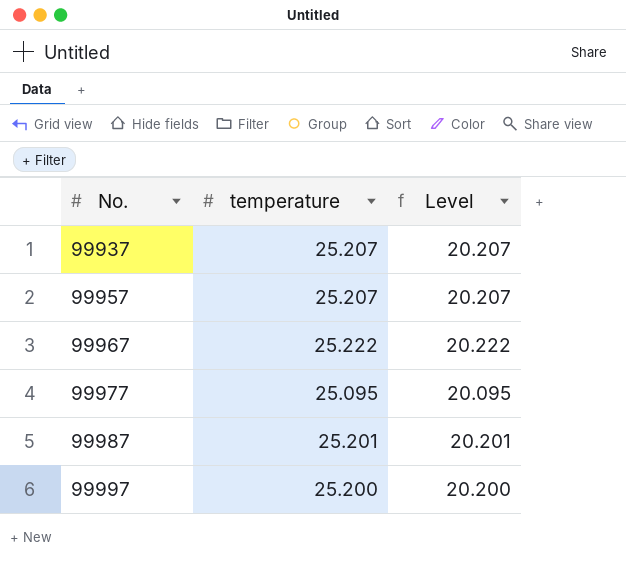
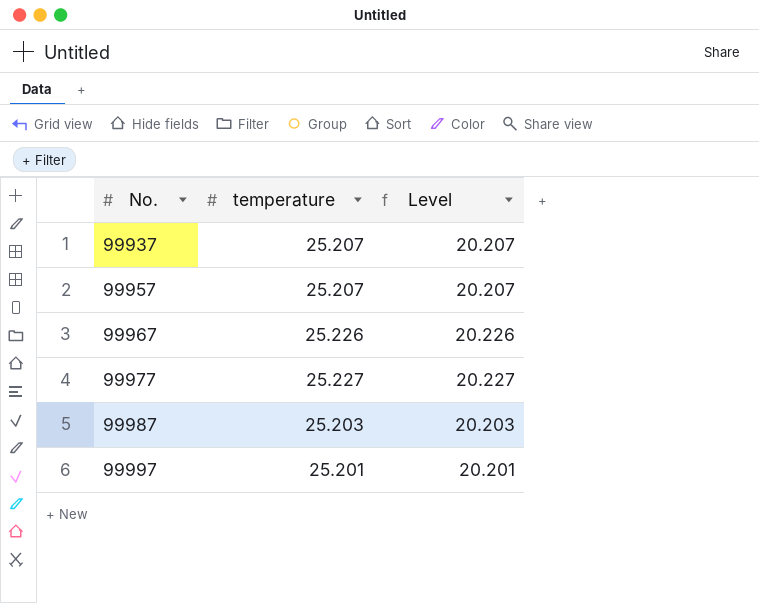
99967 | temperature: 25.222 -> 25.226
99967 | Level: 20.222 -> 20.226
99977 | temperature: 25.095 -> 25.227
99977 | Level: 20.095 -> 20.227
99987 | temperature: 25.201 -> 25.203
99987 | Level: 20.201 -> 20.203
99997 | temperature: 25.200 -> 25.201
99997 | Level: 20.200 -> 20.201

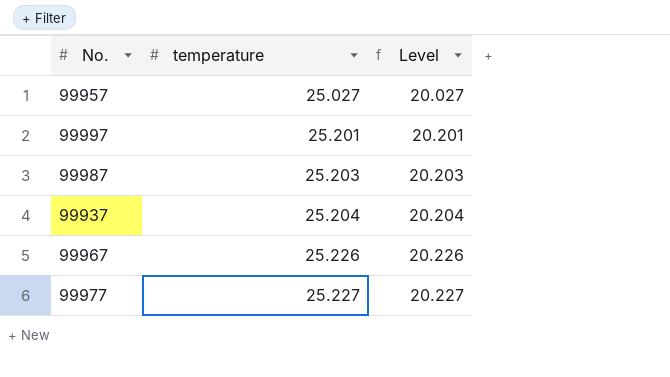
row order: No. ascending -> temperature ascending
99957 | temperature: 25.207 -> 25.027
99957 | Level: 20.207 -> 20.027
99937 | temperature: 25.207 -> 25.204
99937 | Level: 20.207 -> 20.204

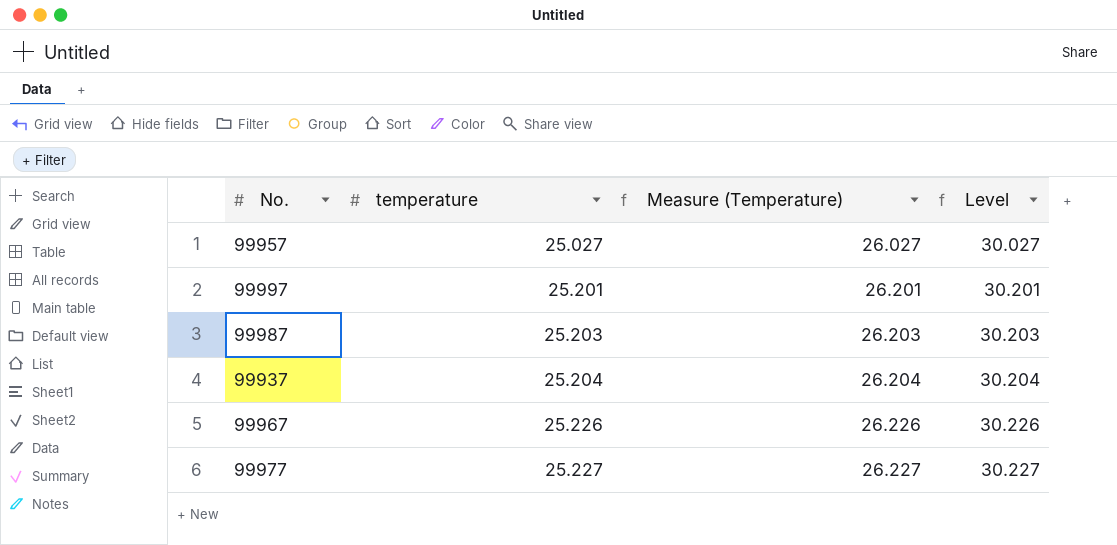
column Measure (Temperature) | formula: none -> [temperature] + 1
column Level | formula: [temperature] - 5 -> [temperature] + 5

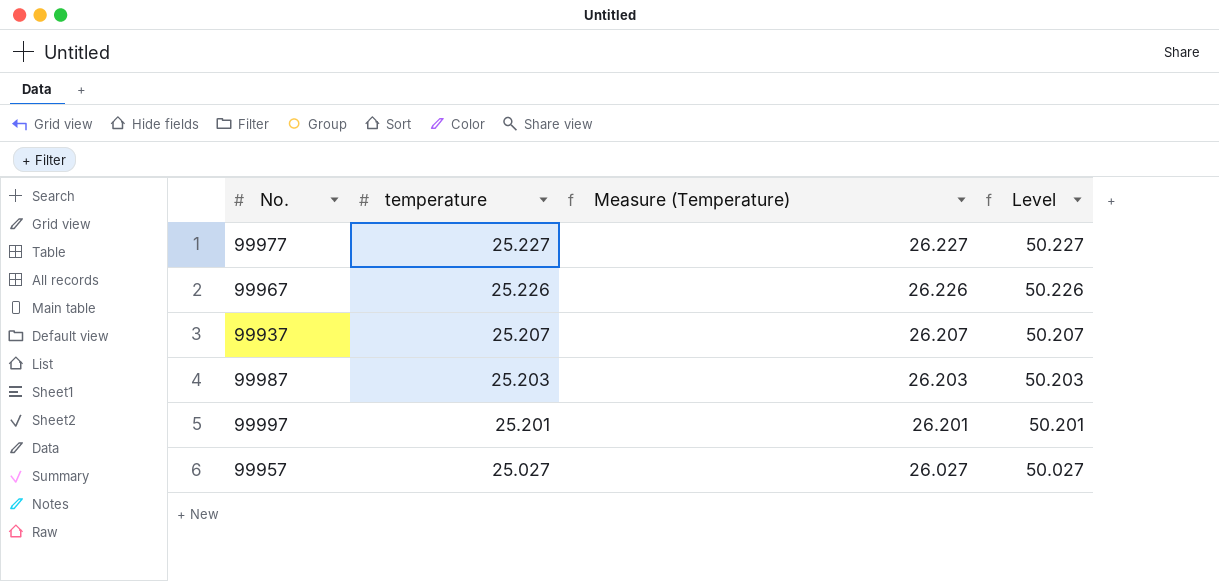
row order: temperature ascending -> temperature descending
column Level | formula: [temperature] + 5 -> [temperature] + 25
99937 | temperature: 25.204 -> 25.207
99937 | Measure (Temperature): 26.204 -> 26.207

